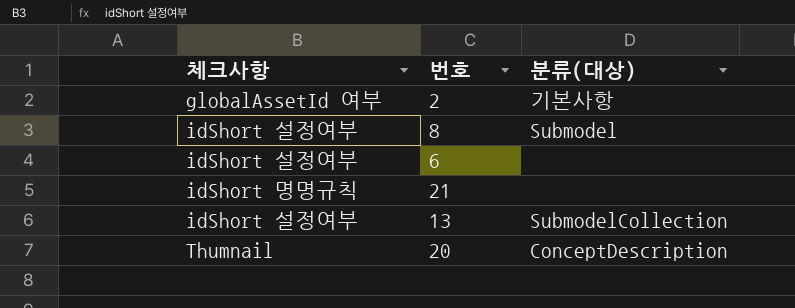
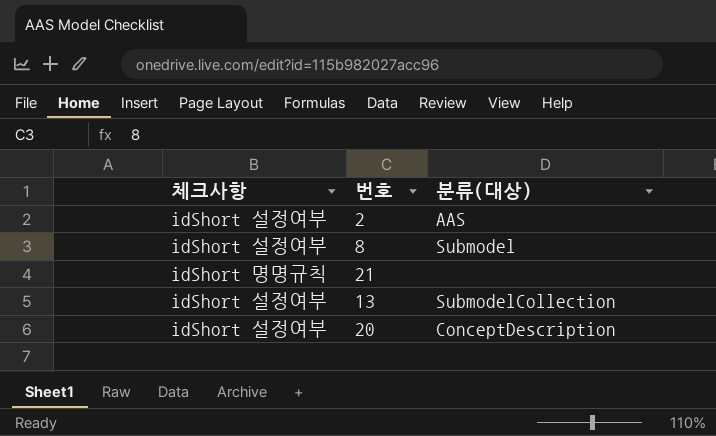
row 6: idShort 설정여부 | none -> none
2 | 체크사항: globalAssetId 여부 -> idShort 설정여부
2 | 분류(대상): 기본사항 -> AAS
20 | 체크사항: Thumnail -> idShort 설정여부

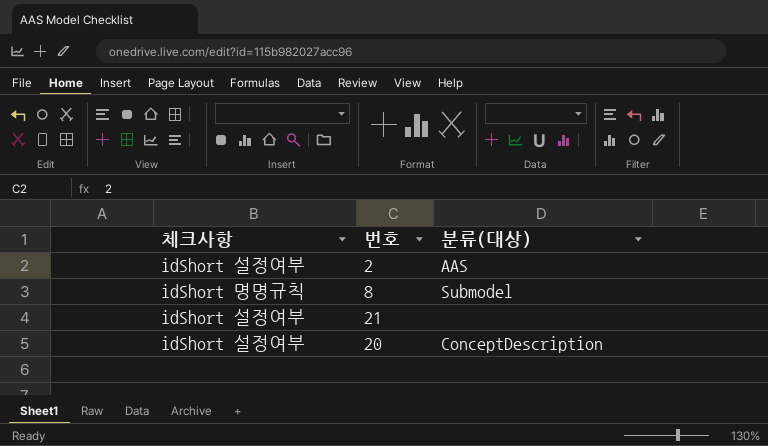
row 13: idShort 설정여부 | SubmodelCollection -> none
8 | 체크사항: idShort 설정여부 -> idShort 명명규칙
21 | 체크사항: idShort 명명규칙 -> idShort 설정여부

